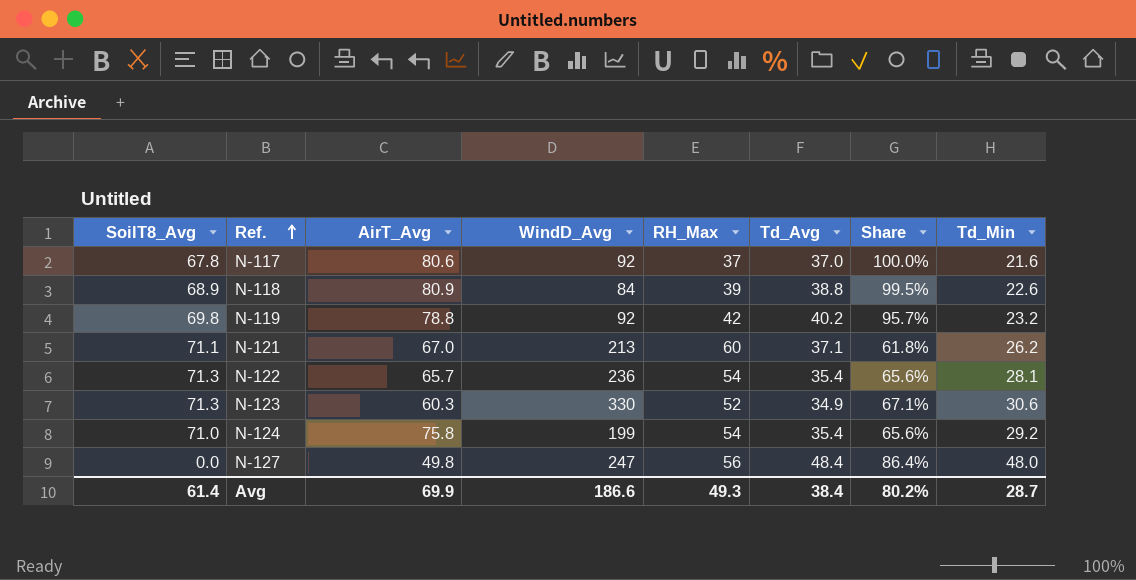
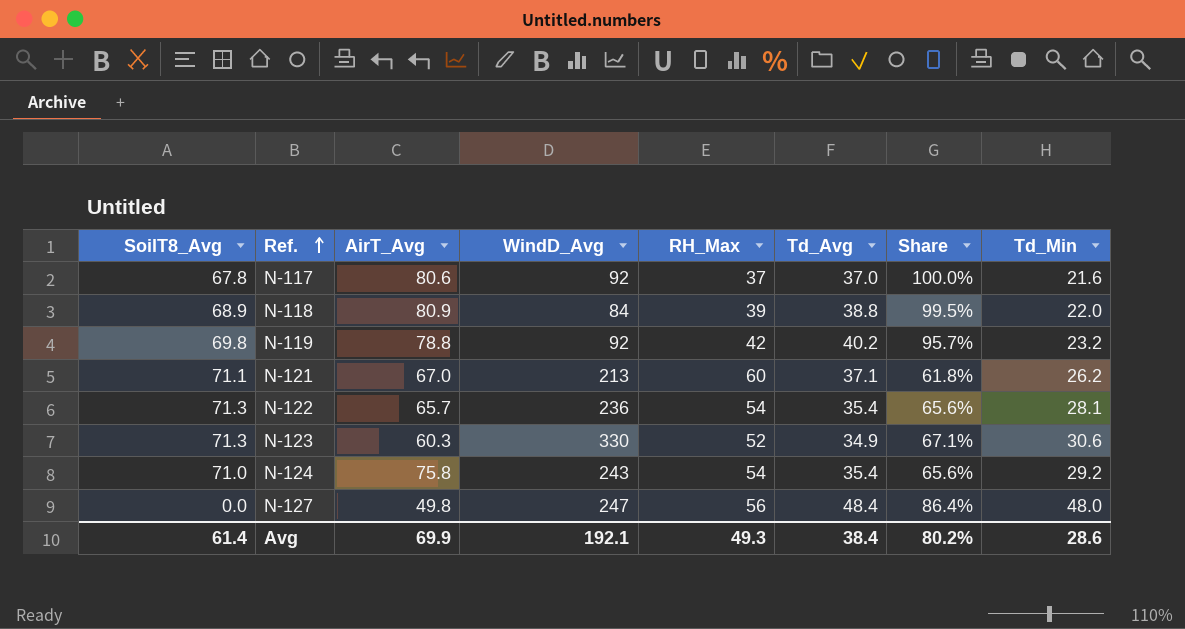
N-118 | Td_Min: 22.6 -> 22.0
N-124 | WindD_Avg: 199 -> 243
Avg | WindD_Avg: 186.6 -> 192.1
Avg | Td_Min: 28.7 -> 28.6

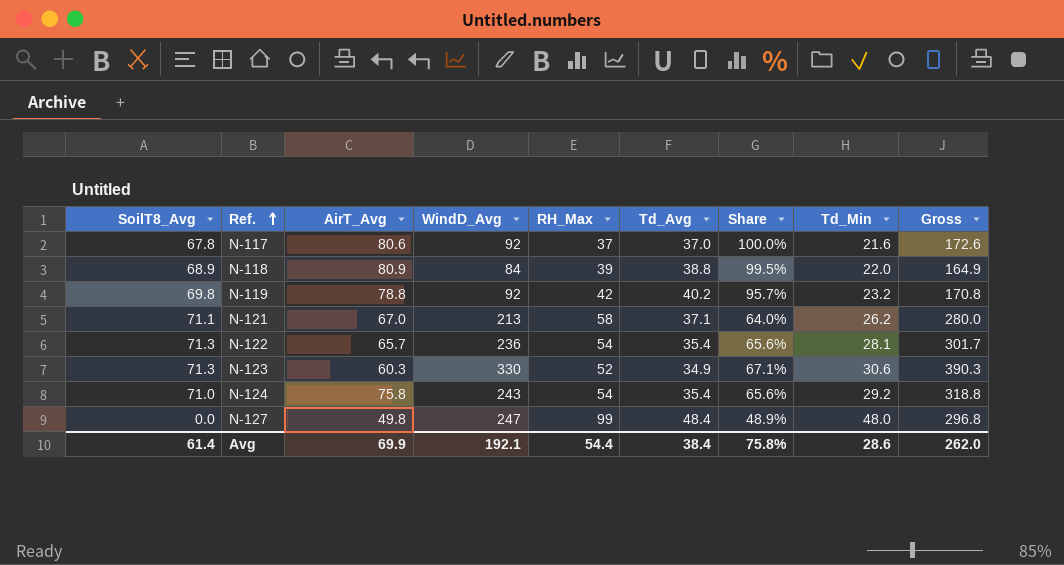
column Gross | formula: none -> [AirT_Avg] + [WindD_Avg]
N-121 | RH_Max: 60 -> 58
N-121 | Share: 61.8% -> 64.0%
N-127 | RH_Max: 56 -> 99
N-127 | Share: 86.4% -> 48.9%
Avg | RH_Max: 49.3 -> 54.4
Avg | Share: 80.2% -> 75.8%

